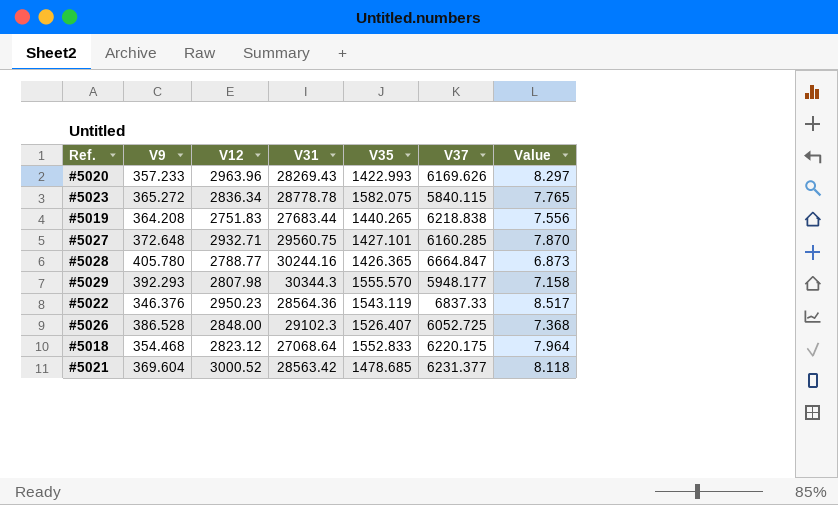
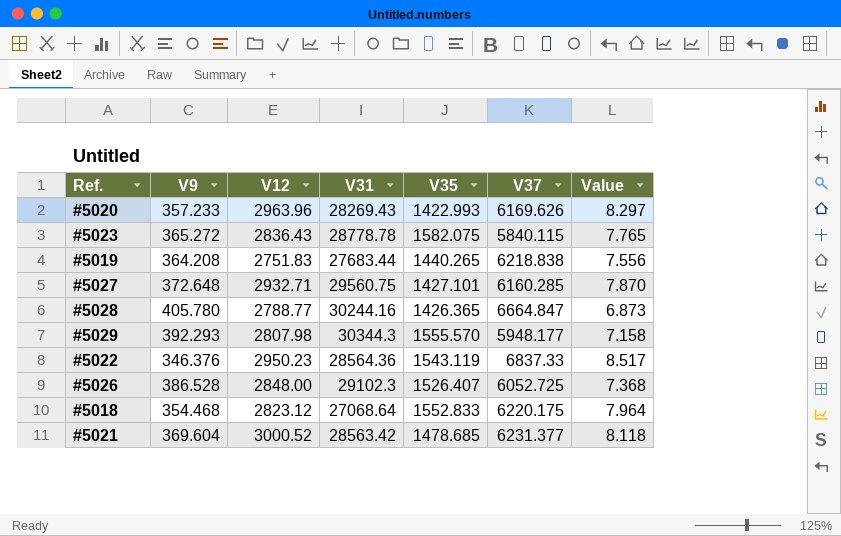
#5023 | V12: 2836.34 -> 2836.43

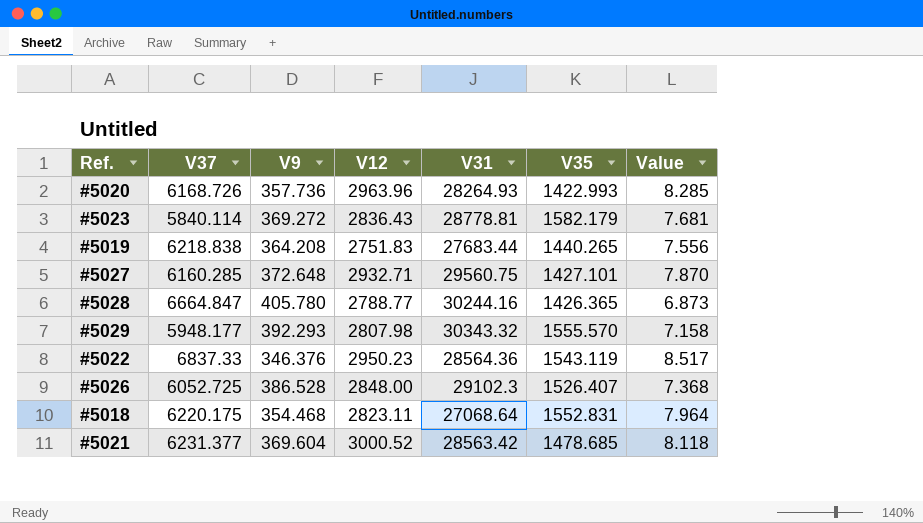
column V37 | position: 6 -> 2
#5020 | V37: 6169.626 -> 6168.726
#5020 | V9: 357.233 -> 357.736
#5020 | V31: 28269.43 -> 28264.93
#5020 | Value: 8.297 -> 8.285
#5023 | V37: 5840.115 -> 5840.114
#5023 | V9: 365.272 -> 369.272
#5023 | V31: 28778.78 -> 28778.81
#5023 | V35: 1582.075 -> 1582.179
#5023 | Value: 7.765 -> 7.681
#5029 | V31: 30344.3 -> 30343.32
#5018 | V12: 2823.12 -> 2823.11
#5018 | V35: 1552.833 -> 1552.831

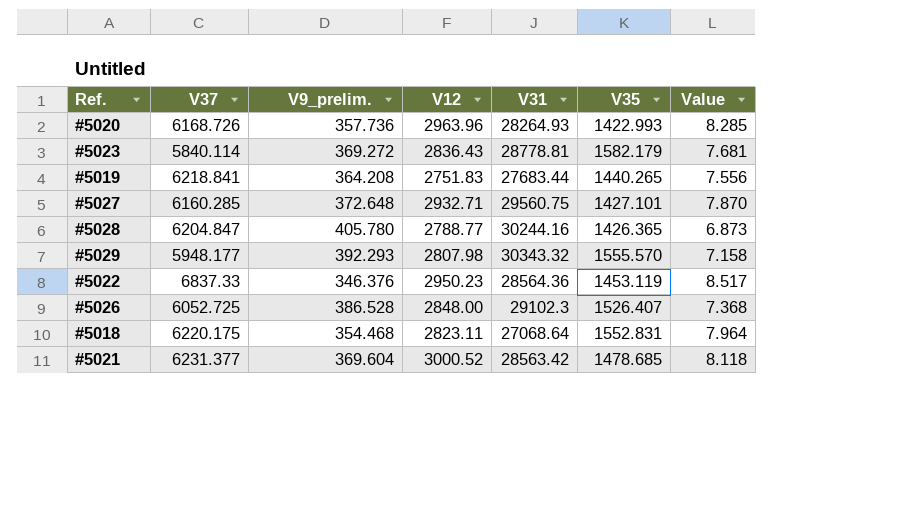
column name: V9 -> V9_prelim.
#5019 | V37: 6218.838 -> 6218.841
#5028 | V37: 6664.847 -> 6204.847
#5022 | V35: 1543.119 -> 1453.119

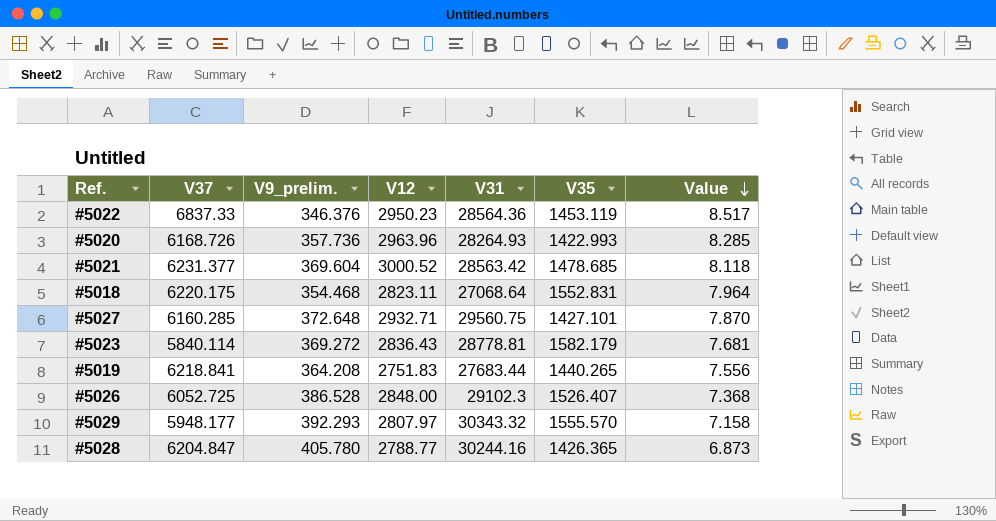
row order: none -> Value descending
#5029 | V12: 2807.98 -> 2807.97

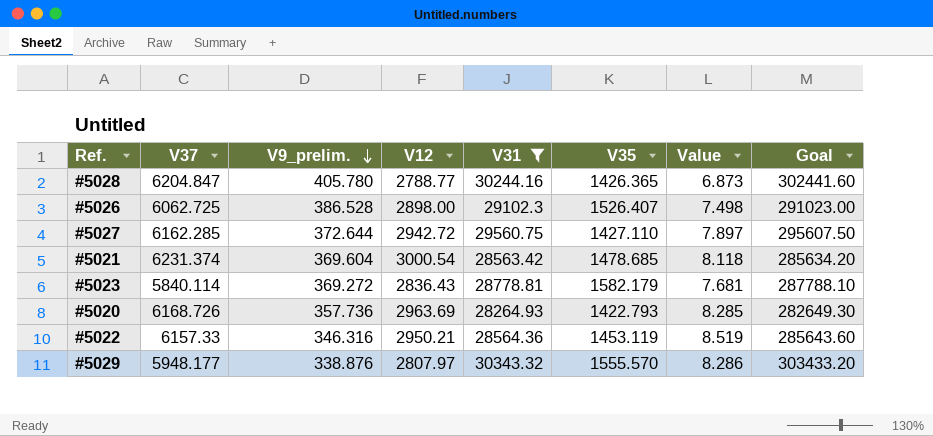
filter: none -> V31 >= 28264.93
row order: Value descending -> V9_prelim. descending
column Goal | formula: none -> [V31] * 10
#5026 | V37: 6052.725 -> 6062.725
#5026 | V12: 2848.00 -> 2898.00
#5026 | Value: 7.368 -> 7.498
#5027 | V37: 6160.285 -> 6162.285
#5027 | V9_prelim.: 372.648 -> 372.644
#5027 | V12: 2932.71 -> 2942.72
#5027 | V35: 1427.101 -> 1427.110
#5027 | Value: 7.870 -> 7.897
#5021 | V37: 6231.377 -> 6231.374
#5021 | V12: 3000.52 -> 3000.54
#5020 | V12: 2963.96 -> 2963.69
#5020 | V35: 1422.993 -> 1422.793
#5022 | V37: 6837.33 -> 6157.33
#5022 | V9_prelim.: 346.376 -> 346.316
#5022 | V12: 2950.23 -> 2950.21
#5022 | Value: 8.517 -> 8.519
#5029 | V9_prelim.: 392.293 -> 338.876
#5029 | Value: 7.158 -> 8.286

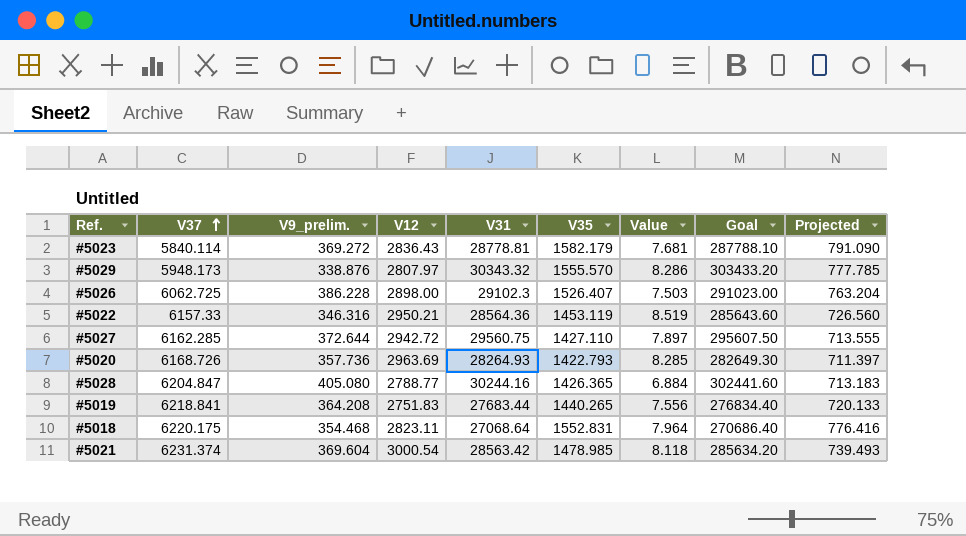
filter: V31 >= 28264.93 -> none
row order: V9_prelim. descending -> V37 ascending
column Projected | formula: none -> [V35] * 0.5
#5029 | V37: 5948.177 -> 5948.173
#5026 | V9_prelim.: 386.528 -> 386.228
#5026 | Value: 7.498 -> 7.503
#5028 | V9_prelim.: 405.780 -> 405.080
#5028 | Value: 6.873 -> 6.884
#5021 | V35: 1478.685 -> 1478.985

